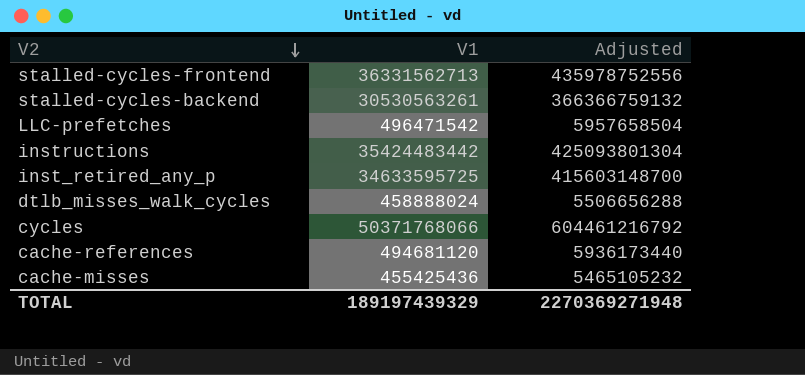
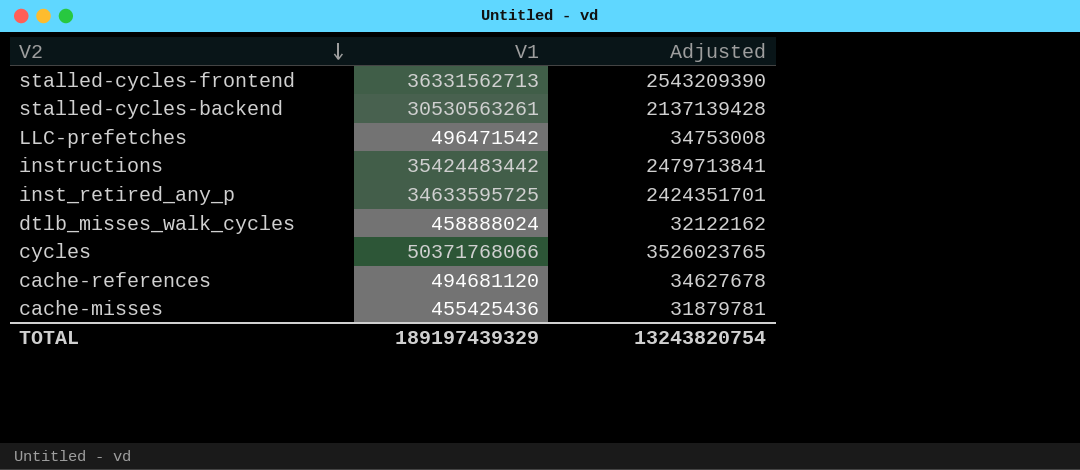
column Adjusted | formula: [V1] * 12 -> [V1] * 0.07
TOTAL | Adjusted: 2270369271948 -> 13243820754

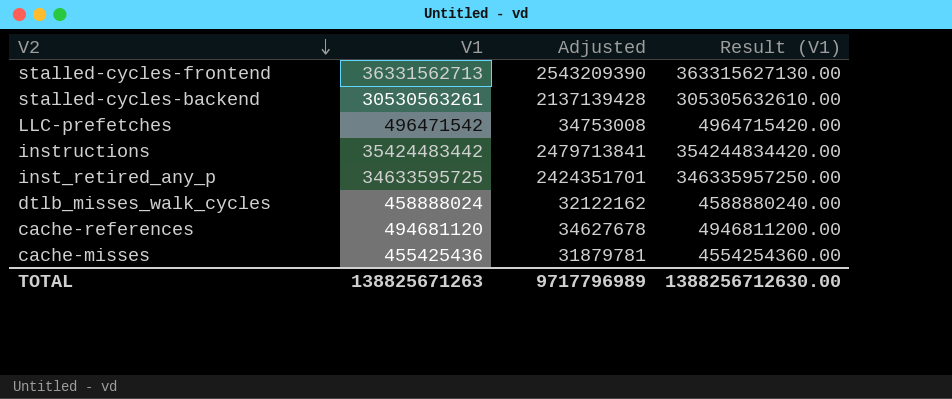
column Result (V1) | formula: none -> [V1] * 10
row cycles: 50371768066 | 3526023765 -> none
TOTAL | V1: 189197439329 -> 138825671263
TOTAL | Adjusted: 13243820754 -> 9717796989

